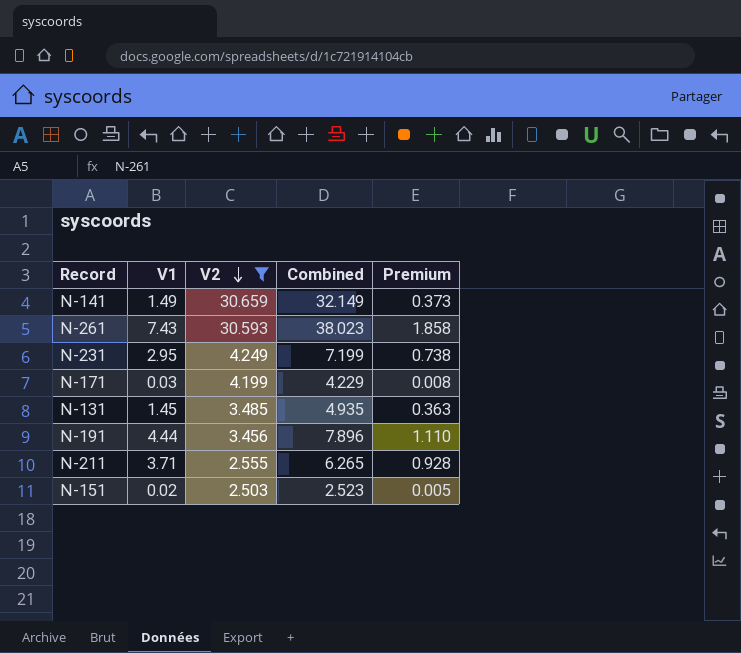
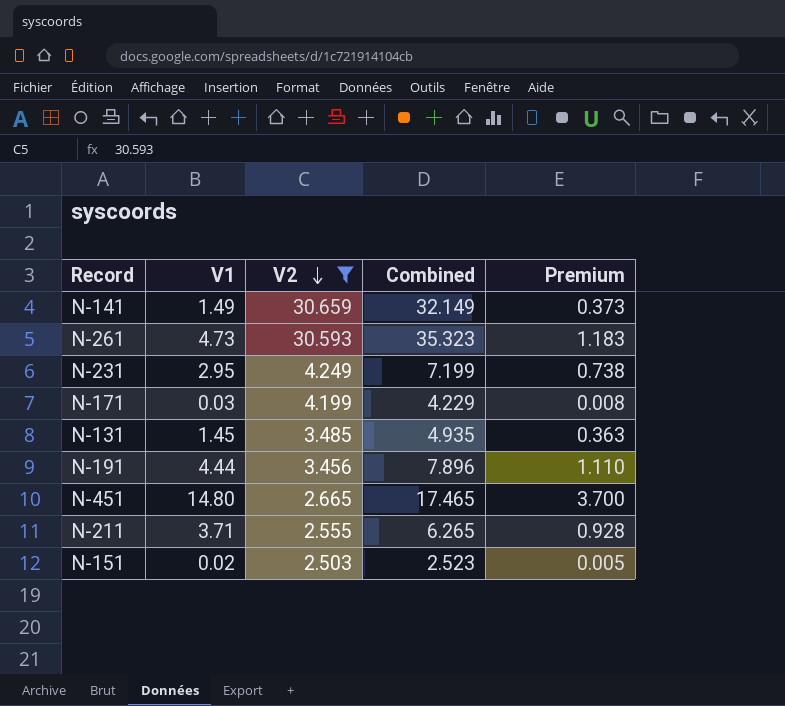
N-261 | V1: 7.43 -> 4.73
N-261 | Combined: 38.023 -> 35.323
N-261 | Premium: 1.858 -> 1.183
row N-451: none -> 14.80 | 2.665 | 17.465 | 3.700

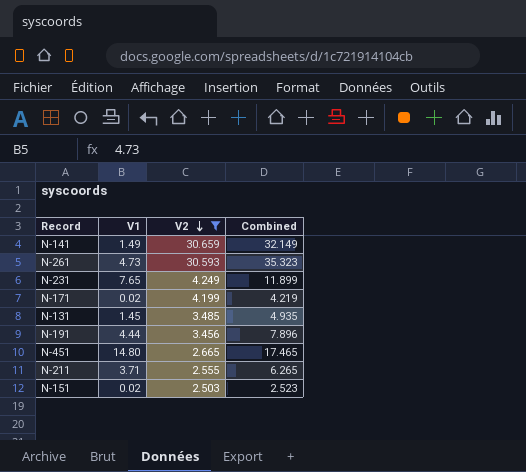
column Premium | formula: [V1] * 0.25 -> none
N-231 | V1: 2.95 -> 7.65
N-231 | Combined: 7.199 -> 11.899
N-171 | V1: 0.03 -> 0.02
N-171 | Combined: 4.229 -> 4.219

